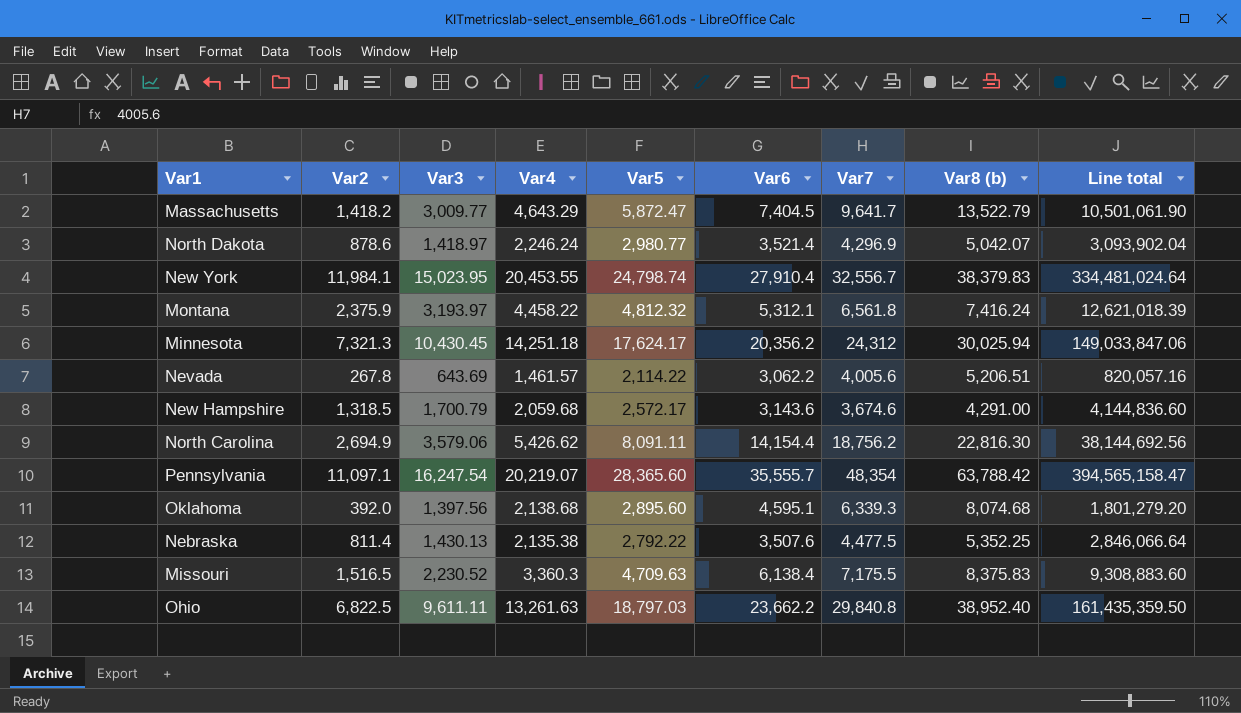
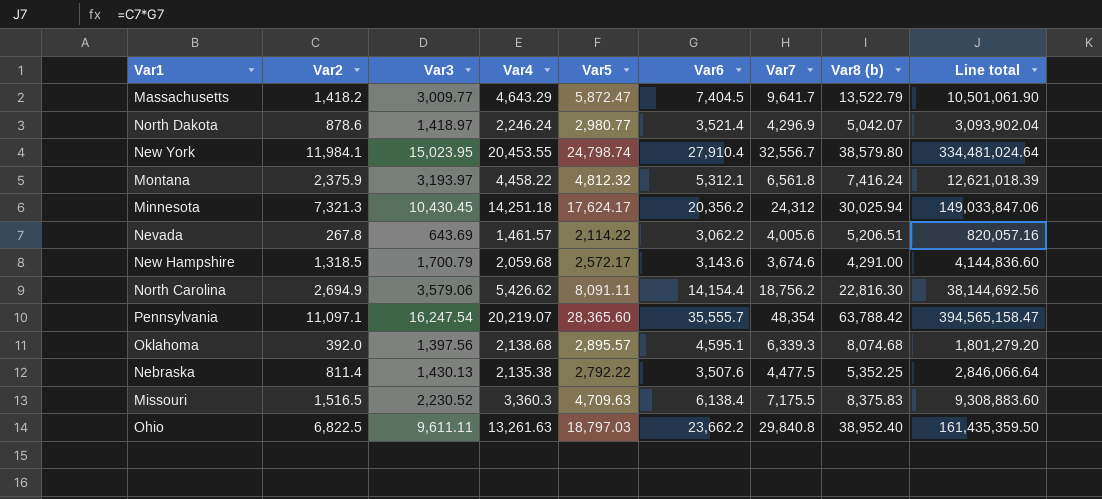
New York | Var8 (b): 38,379.83 -> 38,579.80
Oklahoma | Var5: 2,895.60 -> 2,895.57

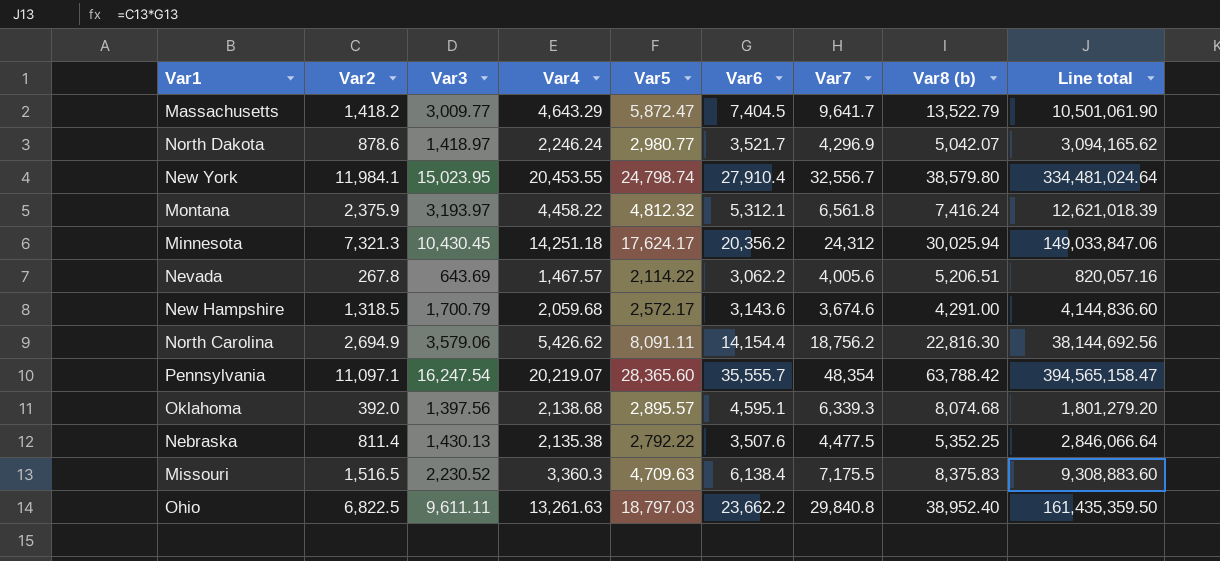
North Dakota | Var6: 3,521.4 -> 3,521.7
North Dakota | Line total: 3,093,902.04 -> 3,094,165.62
Nevada | Var4: 1,461.57 -> 1,467.57

